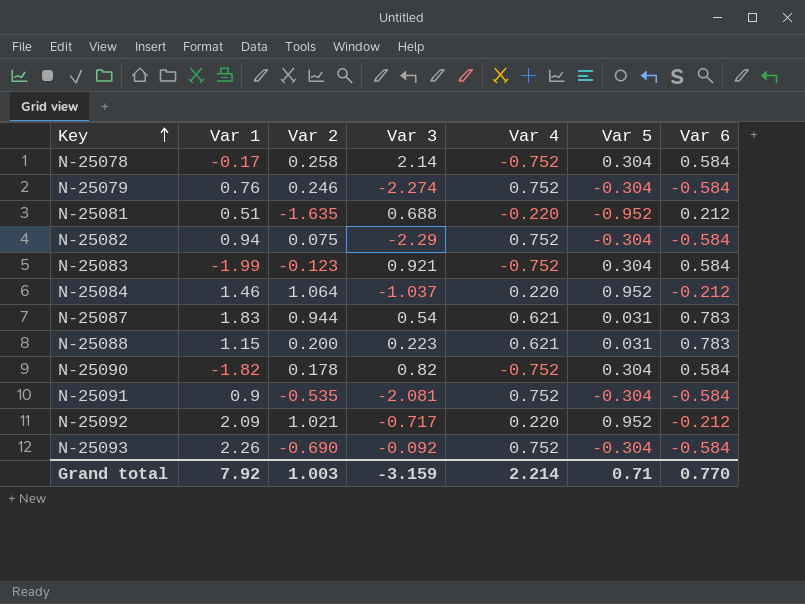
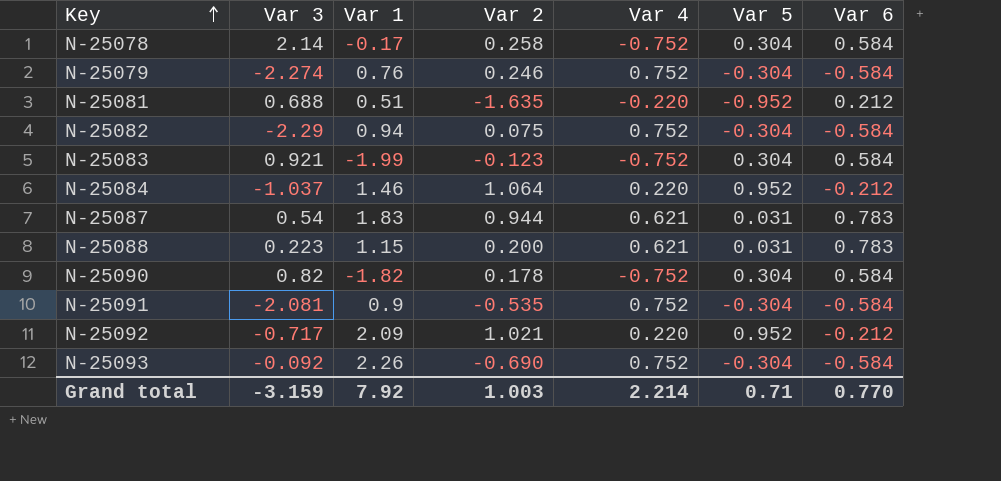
column Var 3 | position: 4 -> 2

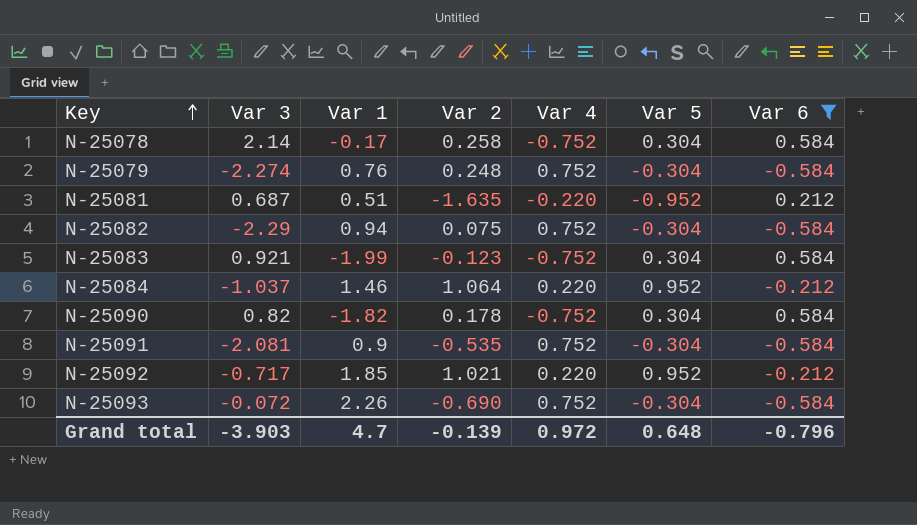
filter: none -> Var 6 != 0.783
N-25079 | Var 2: 0.246 -> 0.248
N-25081 | Var 3: 0.688 -> 0.687
N-25092 | Var 1: 2.09 -> 1.85
N-25093 | Var 3: -0.092 -> -0.072
Grand total | Var 3: -3.159 -> -3.903
Grand total | Var 1: 7.92 -> 4.7
Grand total | Var 2: 1.003 -> -0.139
Grand total | Var 4: 2.214 -> 0.972
Grand total | Var 5: 0.71 -> 0.648
Grand total | Var 6: 0.770 -> -0.796

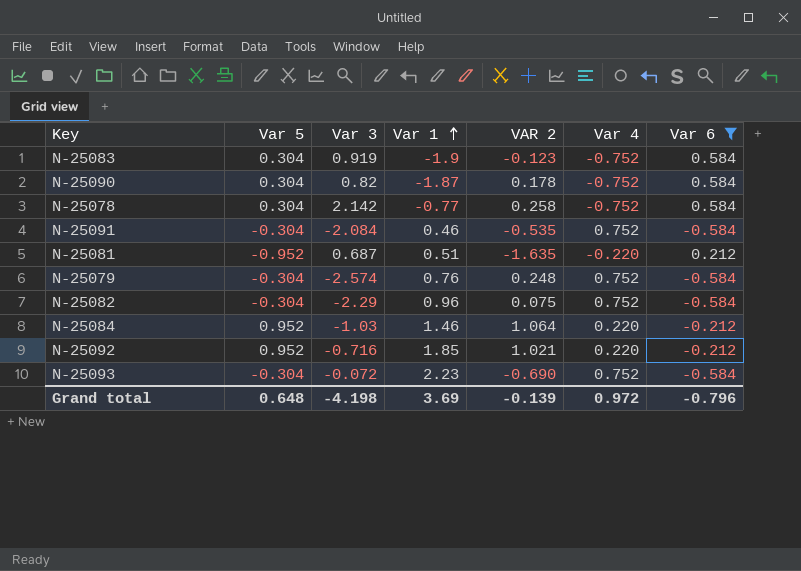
row order: Key ascending -> Var 1 ascending
column Var 5 | position: 6 -> 2
column name: Var 2 -> VAR 2
N-25083 | Var 3: 0.921 -> 0.919
N-25083 | Var 1: -1.99 -> -1.9
N-25090 | Var 1: -1.82 -> -1.87
N-25078 | Var 3: 2.14 -> 2.142
N-25078 | Var 1: -0.17 -> -0.77
N-25091 | Var 3: -2.081 -> -2.084
N-25091 | Var 1: 0.9 -> 0.46
N-25079 | Var 3: -2.274 -> -2.574
N-25082 | Var 1: 0.94 -> 0.96
N-25084 | Var 3: -1.037 -> -1.03
N-25092 | Var 3: -0.717 -> -0.716
N-25093 | Var 1: 2.26 -> 2.23
Grand total | Var 3: -3.903 -> -4.198
Grand total | Var 1: 4.7 -> 3.69

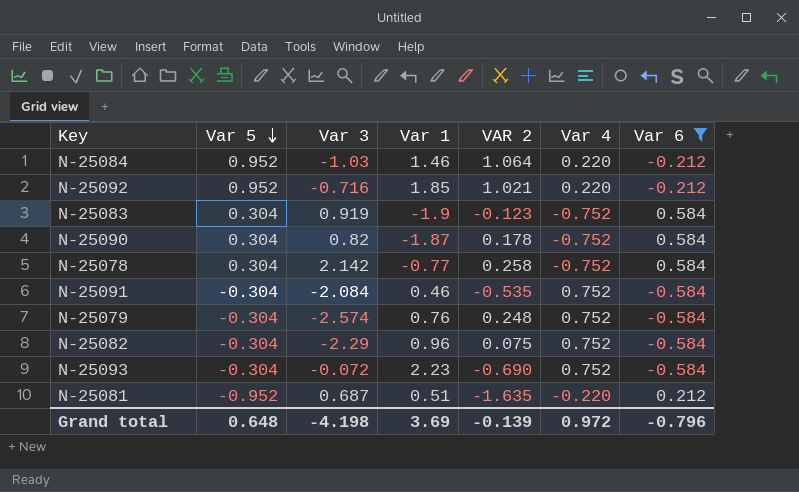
row order: Var 1 ascending -> Var 5 descending

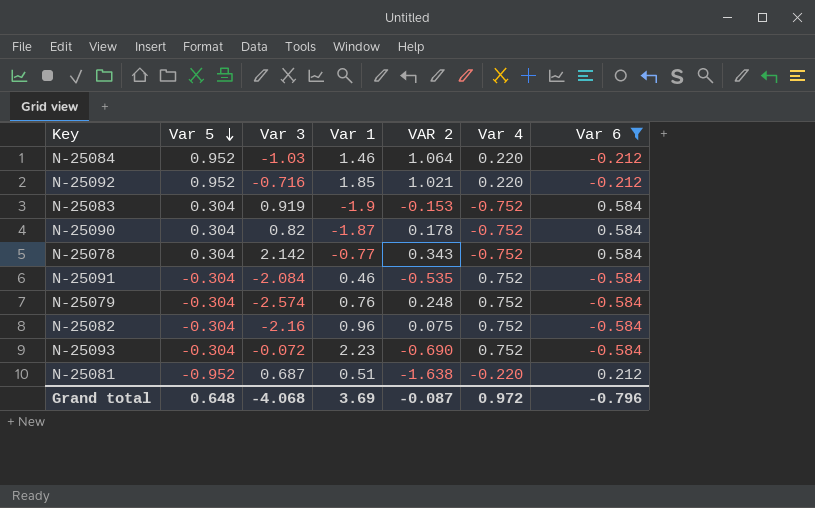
N-25083 | VAR 2: -0.123 -> -0.153
N-25078 | VAR 2: 0.258 -> 0.343
N-25082 | Var 3: -2.29 -> -2.16
N-25081 | VAR 2: -1.635 -> -1.638
Grand total | Var 3: -4.198 -> -4.068
Grand total | VAR 2: -0.139 -> -0.087

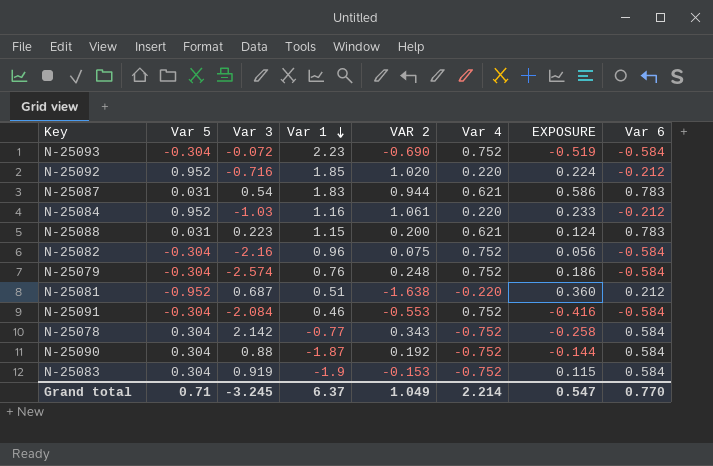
filter: Var 6 != 0.783 -> none
row order: Var 5 descending -> Var 1 descending
column EXPOSURE | formula: none -> [VAR 2] * [Var 4]
N-25092 | VAR 2: 1.021 -> 1.020
N-25084 | Var 1: 1.46 -> 1.16
N-25084 | VAR 2: 1.064 -> 1.061
N-25091 | VAR 2: -0.535 -> -0.553
N-25090 | Var 3: 0.82 -> 0.88
N-25090 | VAR 2: 0.178 -> 0.192
Grand total | Var 5: 0.648 -> 0.71
Grand total | Var 3: -4.068 -> -3.245
Grand total | Var 1: 3.69 -> 6.37
Grand total | VAR 2: -0.087 -> 1.049
Grand total | Var 4: 0.972 -> 2.214
Grand total | Var 6: -0.796 -> 0.770

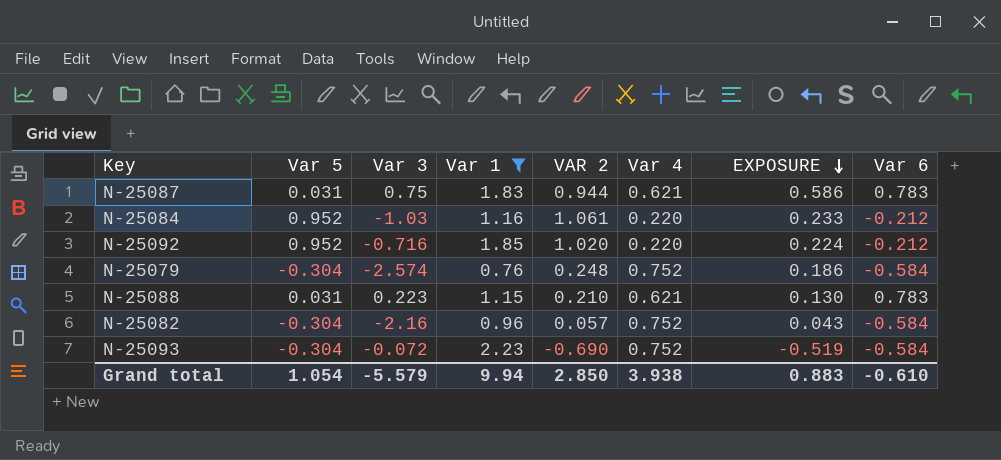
filter: none -> Var 1 >= 0.76
row order: Var 1 descending -> EXPOSURE descending
N-25087 | Var 3: 0.54 -> 0.75
N-25088 | VAR 2: 0.200 -> 0.210
N-25088 | EXPOSURE: 0.124 -> 0.130
N-25082 | VAR 2: 0.075 -> 0.057
N-25082 | EXPOSURE: 0.056 -> 0.043
Grand total | Var 5: 0.71 -> 1.054
Grand total | Var 3: -3.245 -> -5.579
Grand total | Var 1: 6.37 -> 9.94
Grand total | VAR 2: 1.049 -> 2.850
Grand total | Var 4: 2.214 -> 3.938
Grand total | EXPOSURE: 0.547 -> 0.883
Grand total | Var 6: 0.770 -> -0.610

